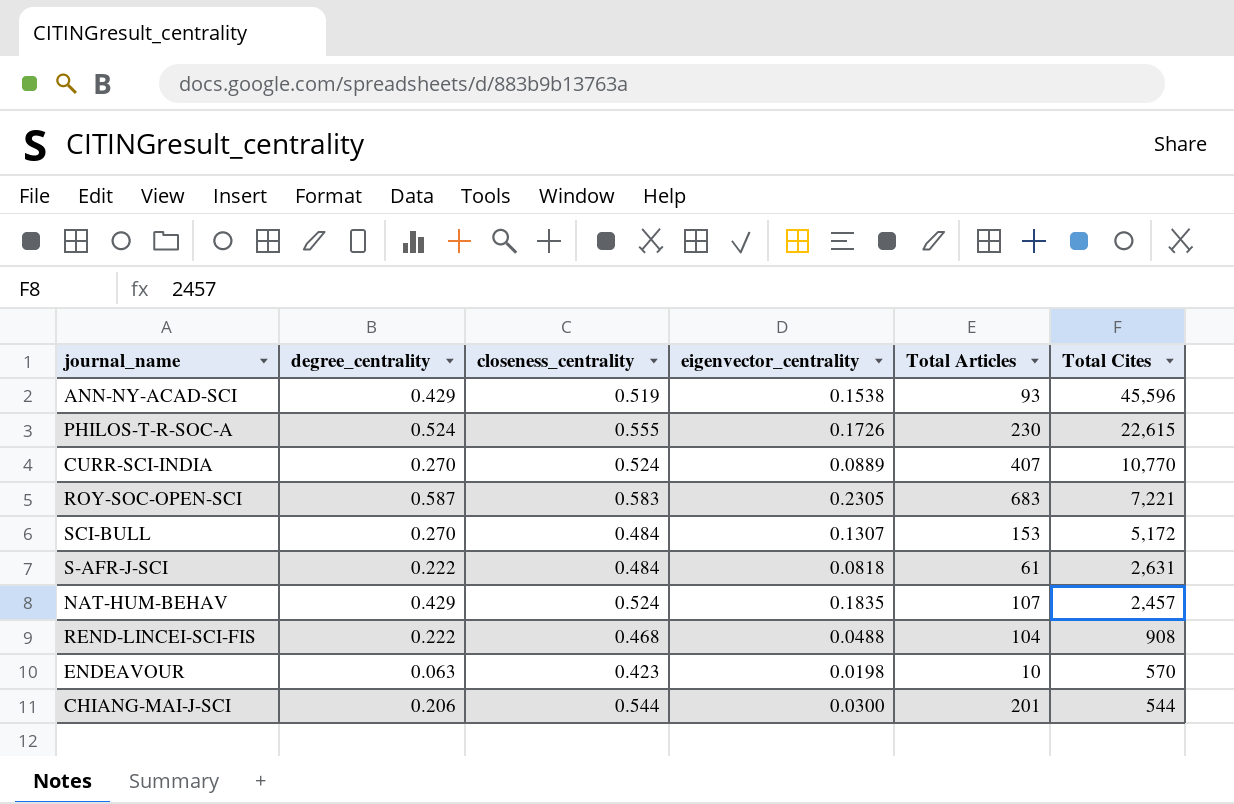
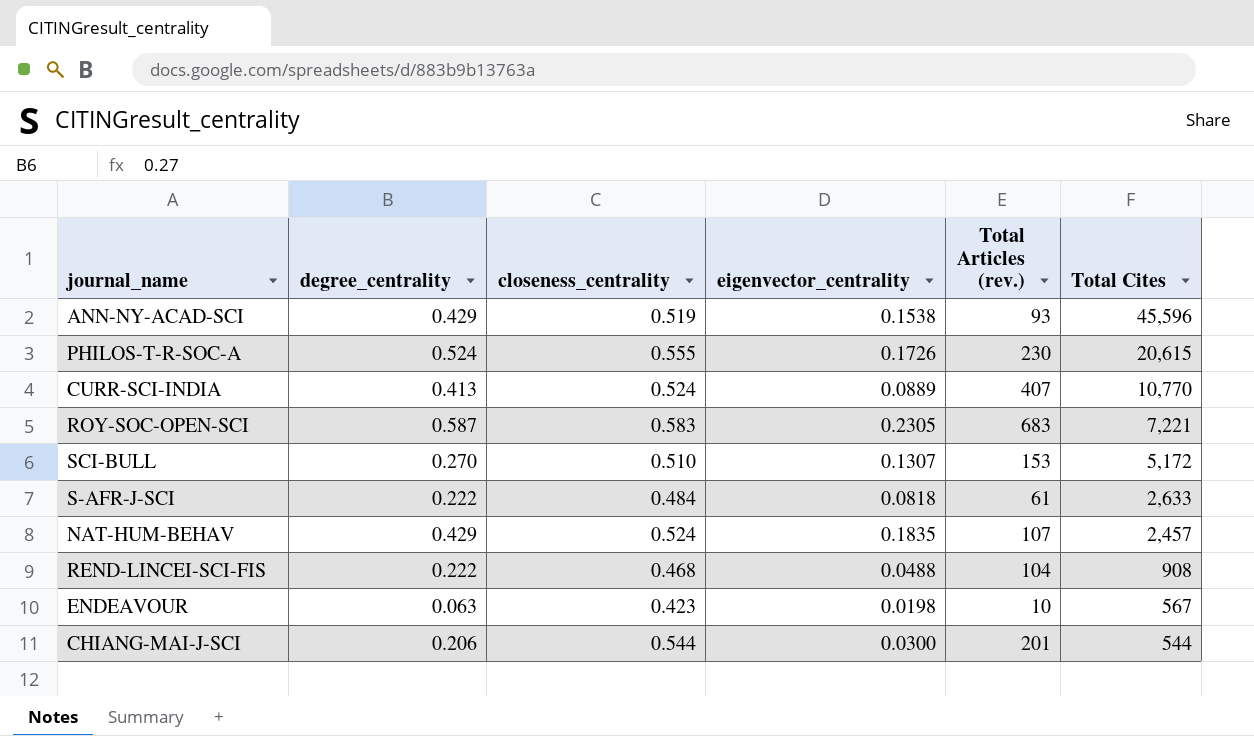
column name: Total Articles -> Total Articles (rev.)
PHILOS-T-R-SOC-A | Total Cites: 22,615 -> 20,615
CURR-SCI-INDIA | degree_centrality: 0.270 -> 0.413
SCI-BULL | closeness_centrality: 0.484 -> 0.510
S-AFR-J-SCI | Total Cites: 2,631 -> 2,633
ENDEAVOUR | Total Cites: 570 -> 567

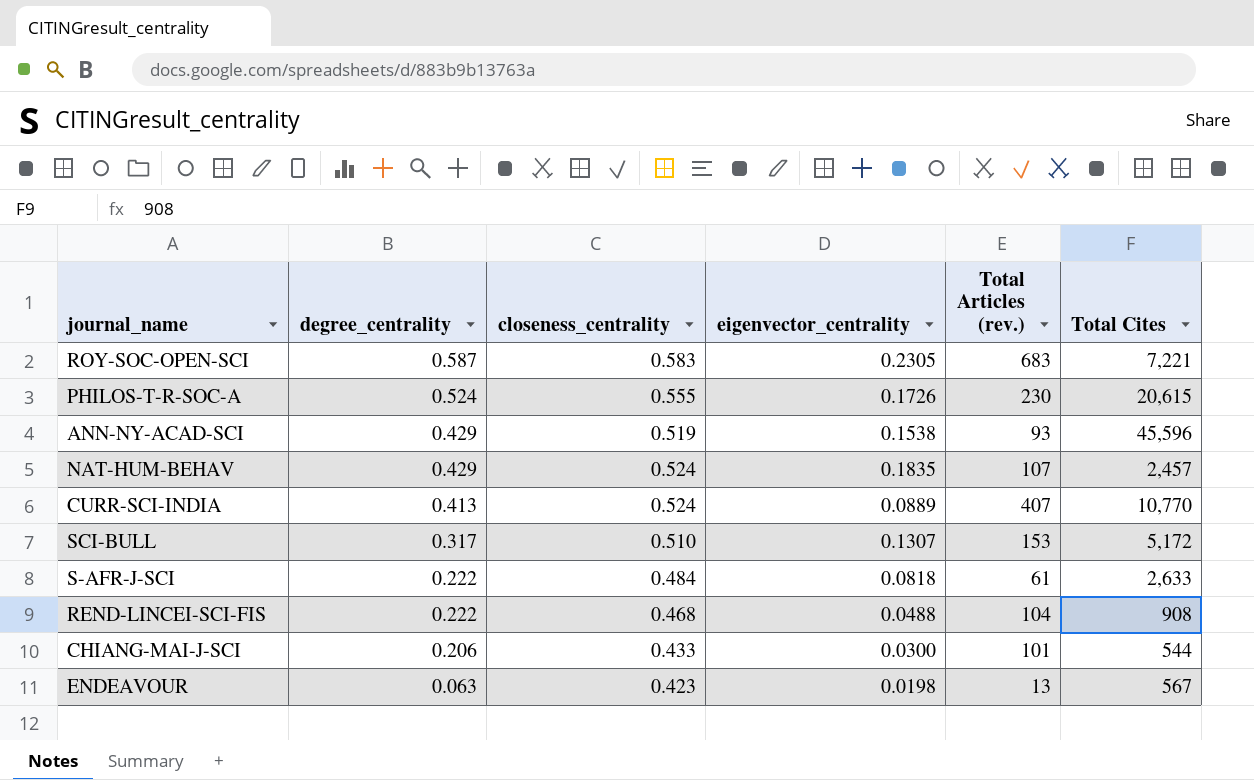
row order: Total Cites descending -> degree_centrality descending
SCI-BULL | degree_centrality: 0.270 -> 0.317
CHIANG-MAI-J-SCI | closeness_centrality: 0.544 -> 0.433
CHIANG-MAI-J-SCI | Total Articles (rev.): 201 -> 101
ENDEAVOUR | Total Articles (rev.): 10 -> 13

